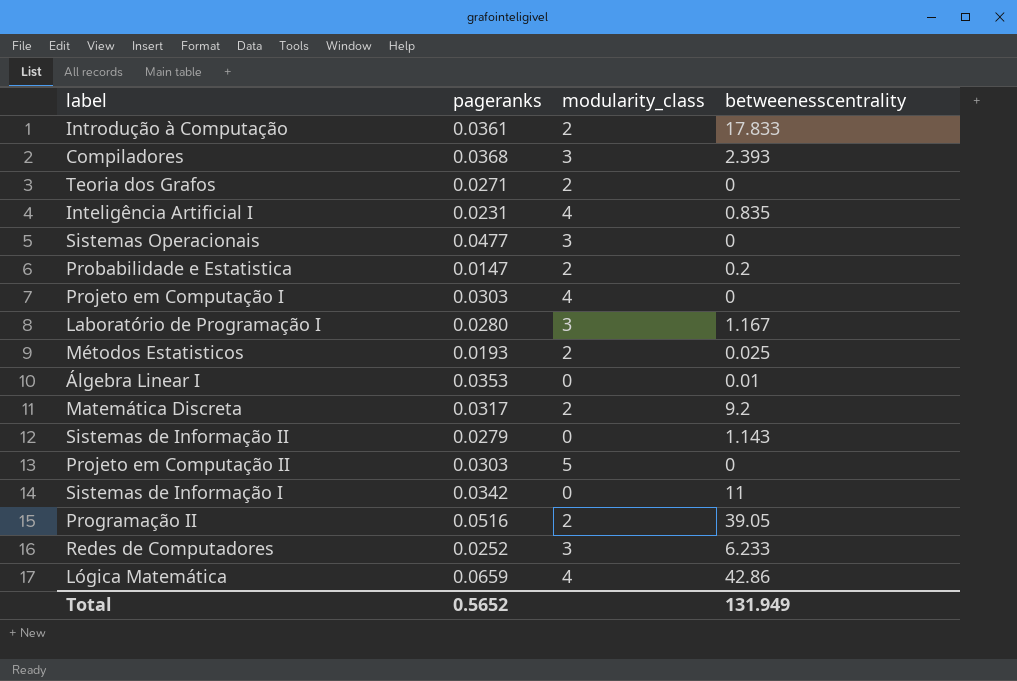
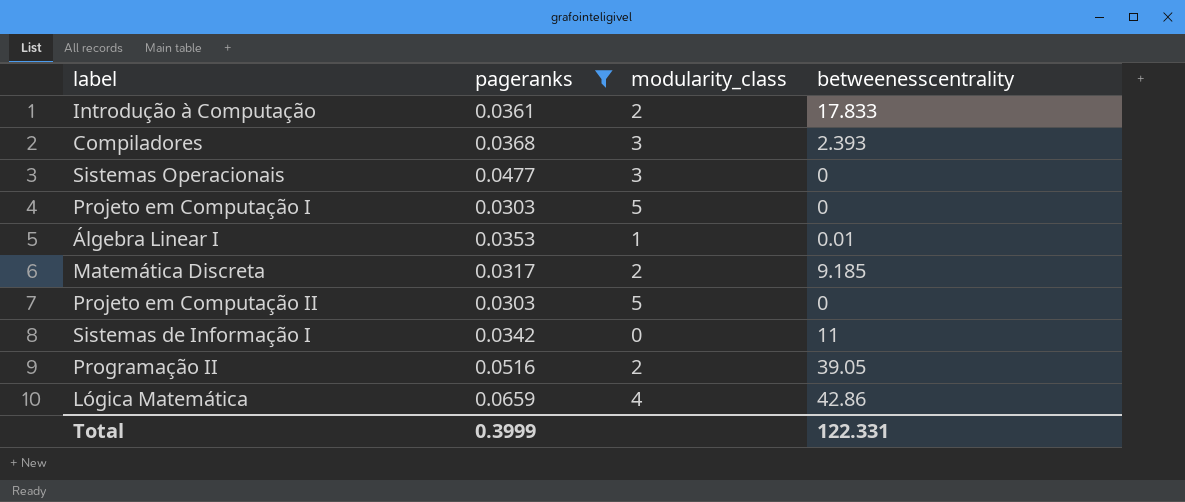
filter: none -> pageranks >= 0.0303
Projeto em Computação I | modularity_class: 4 -> 5
Álgebra Linear I | modularity_class: 0 -> 1
Matemática Discreta | betweenesscentrality: 9.2 -> 9.185
Total | pageranks: 0.5652 -> 0.3999
Total | betweenesscentrality: 131.949 -> 122.331

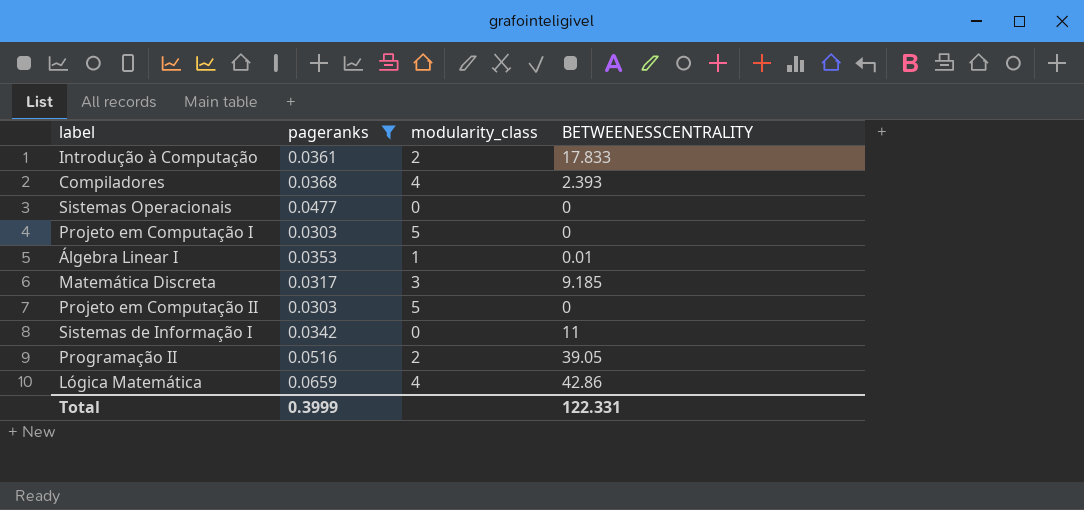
column name: betweenesscentrality -> BETWEENESSCENTRALITY
Compiladores | modularity_class: 3 -> 4
Sistemas Operacionais | modularity_class: 3 -> 0
Matemática Discreta | modularity_class: 2 -> 3

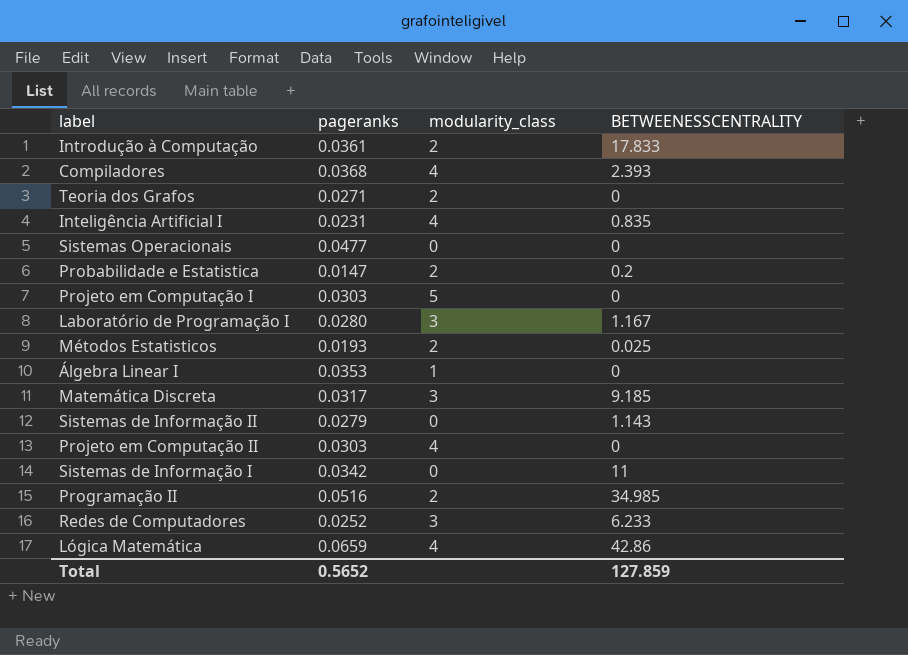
filter: pageranks >= 0.0303 -> none
Álgebra Linear I | BETWEENESSCENTRALITY: 0.01 -> 0
Projeto em Computação II | modularity_class: 5 -> 4
Programação II | BETWEENESSCENTRALITY: 39.05 -> 34.985
Total | pageranks: 0.3999 -> 0.5652
Total | BETWEENESSCENTRALITY: 122.331 -> 127.859

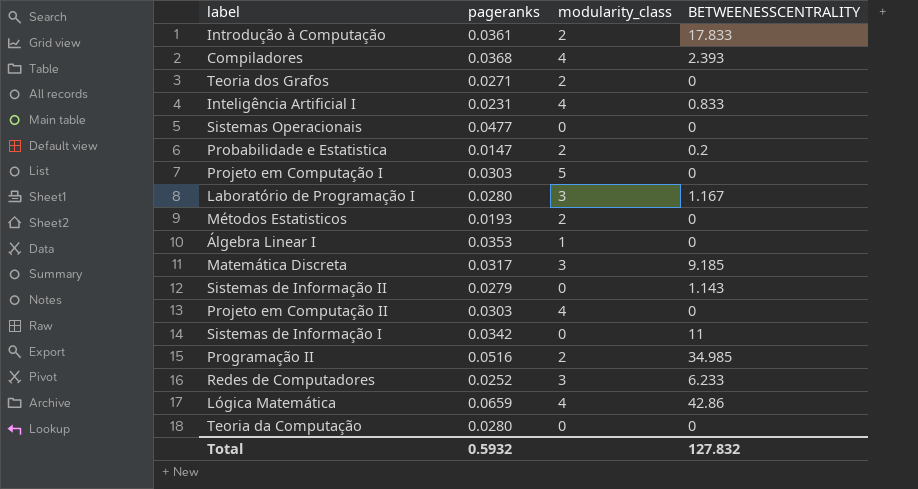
Inteligência Artificial I | BETWEENESSCENTRALITY: 0.835 -> 0.833
Métodos Estatisticos | BETWEENESSCENTRALITY: 0.025 -> 0
row Teoria da Computação: none -> 0.0280 | 0 | 0
Total | pageranks: 0.5652 -> 0.5932
Total | BETWEENESSCENTRALITY: 127.859 -> 127.832

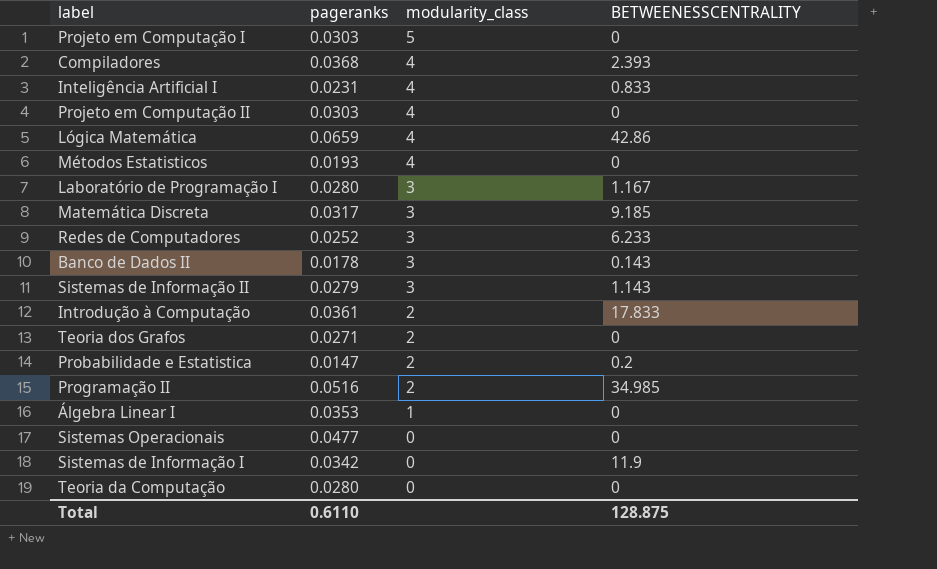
row order: none -> modularity_class descending
Métodos Estatisticos | modularity_class: 2 -> 4
row Banco de Dados II: none -> 0.0178 | 3 | 0.143
Sistemas de Informação II | modularity_class: 0 -> 3
Sistemas de Informação I | BETWEENESSCENTRALITY: 11 -> 11.9
Total | pageranks: 0.5932 -> 0.6110
Total | BETWEENESSCENTRALITY: 127.832 -> 128.875

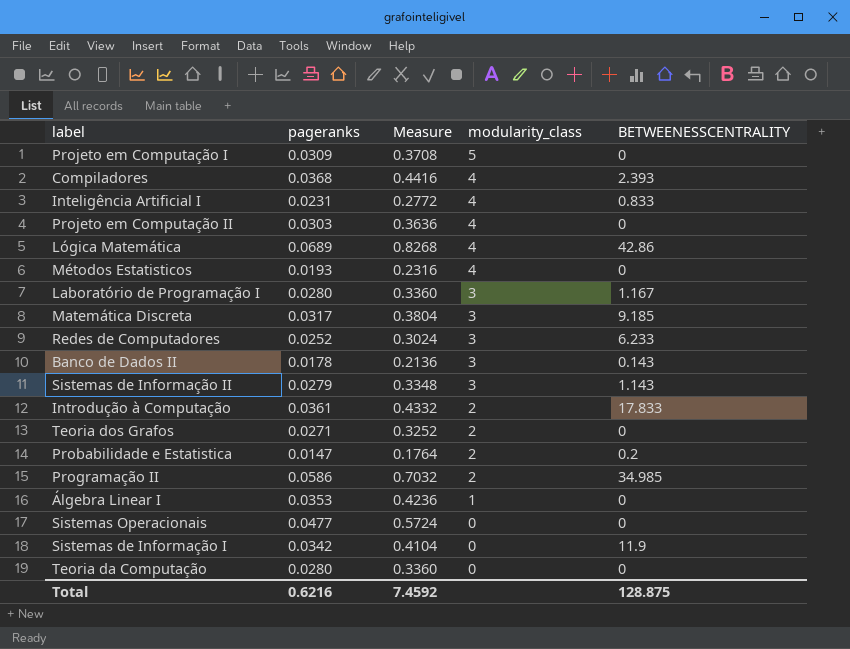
column Measure | formula: none -> [pageranks] * 12
Projeto em Computação I | pageranks: 0.0303 -> 0.0309
Lógica Matemática | pageranks: 0.0659 -> 0.0689
Programação II | pageranks: 0.0516 -> 0.0586
Total | pageranks: 0.6110 -> 0.6216

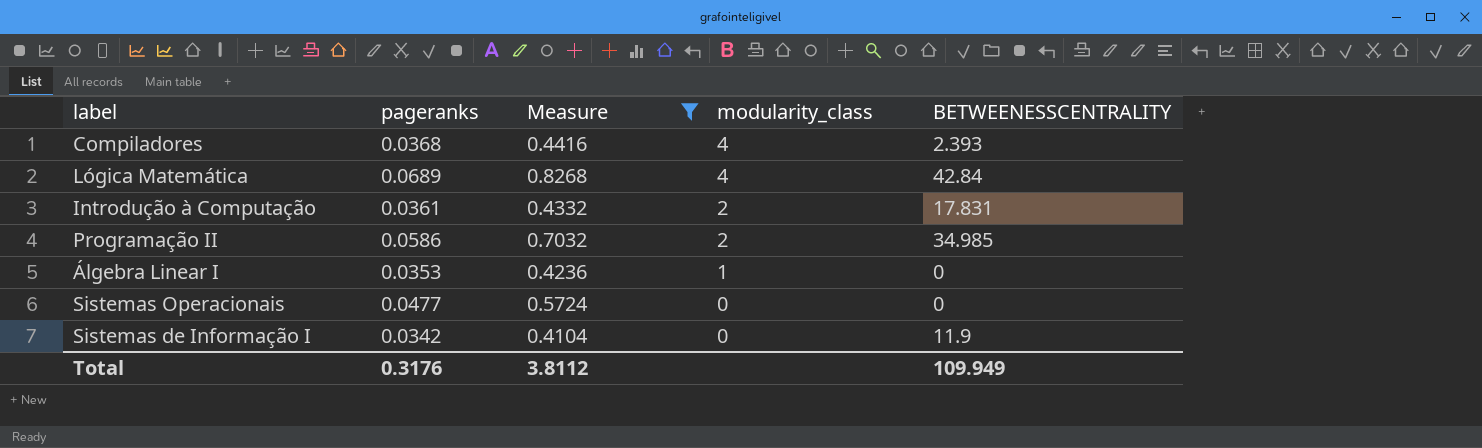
filter: none -> Measure >= 0.4104
Lógica Matemática | BETWEENESSCENTRALITY: 42.86 -> 42.84
Introdução à Computação | BETWEENESSCENTRALITY: 17.833 -> 17.831
Total | pageranks: 0.6216 -> 0.3176
Total | Measure: 7.4592 -> 3.8112
Total | BETWEENESSCENTRALITY: 128.875 -> 109.949

